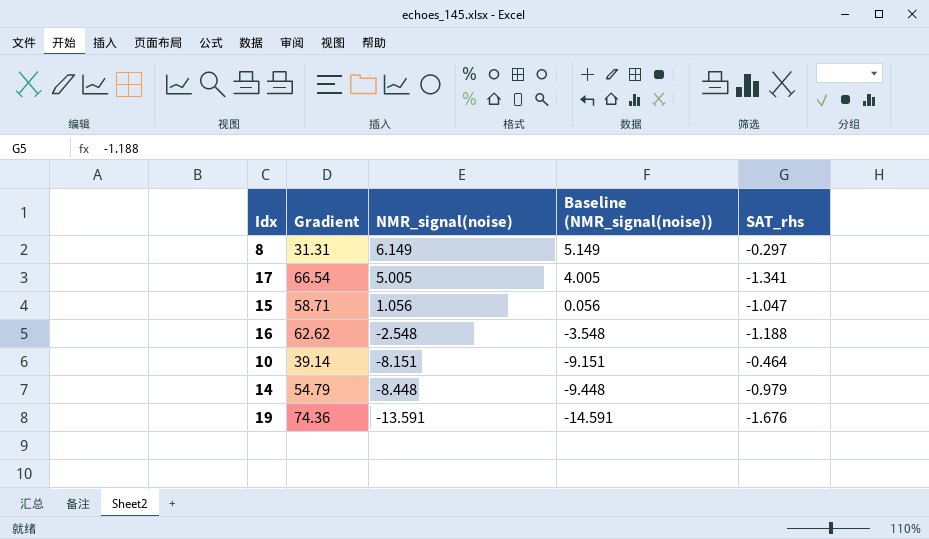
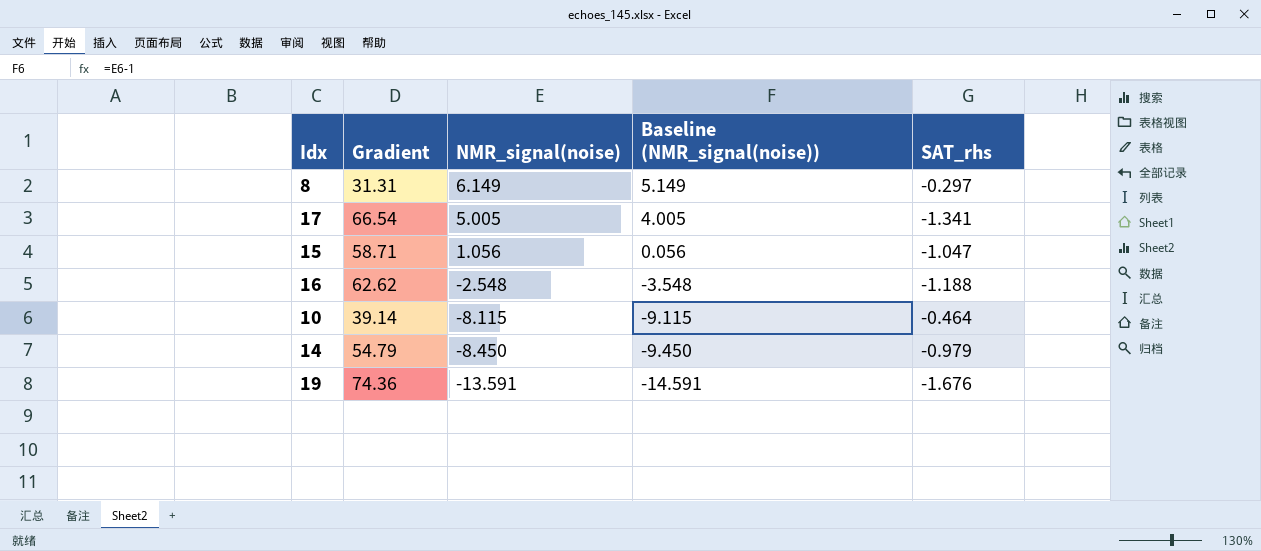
10 | NMR_signal(noise): -8.151 -> -8.115
10 | Baseline (NMR_signal(noise)): -9.151 -> -9.115
14 | NMR_signal(noise): -8.448 -> -8.450
14 | Baseline (NMR_signal(noise)): -9.448 -> -9.450

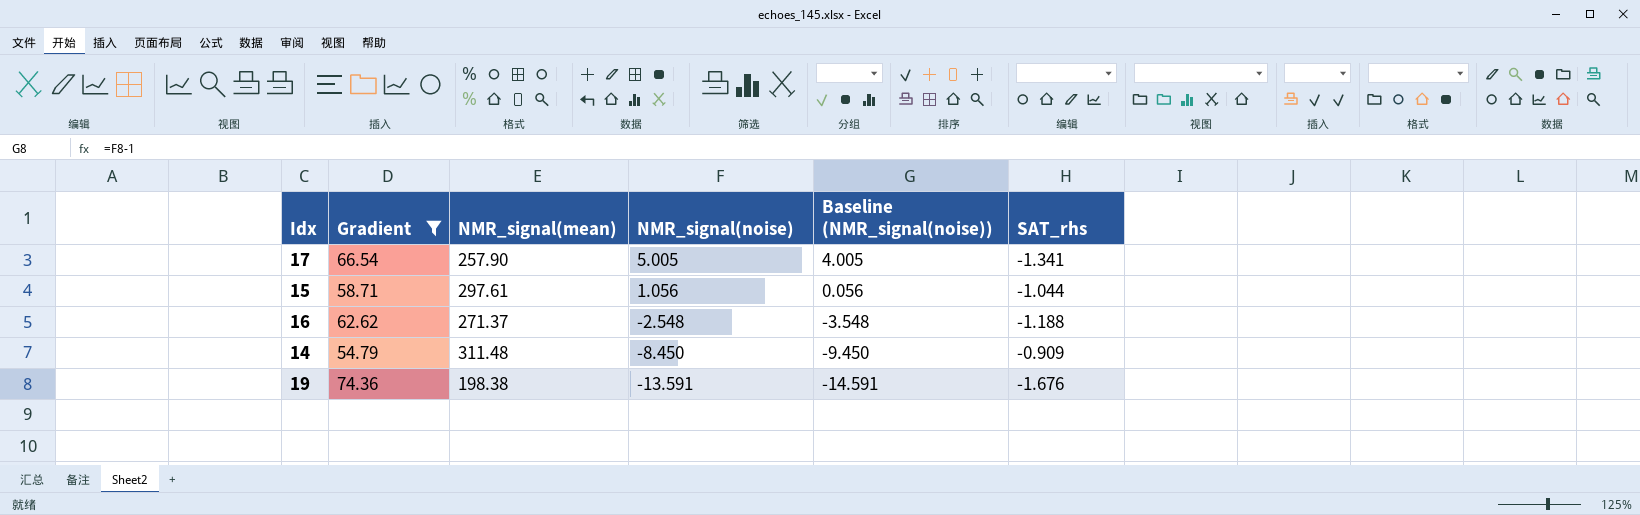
filter: none -> Gradient >= 54.79
column NMR_signal(mean) | position: none -> 3
15 | SAT_rhs: -1.047 -> -1.044
14 | SAT_rhs: -0.979 -> -0.909

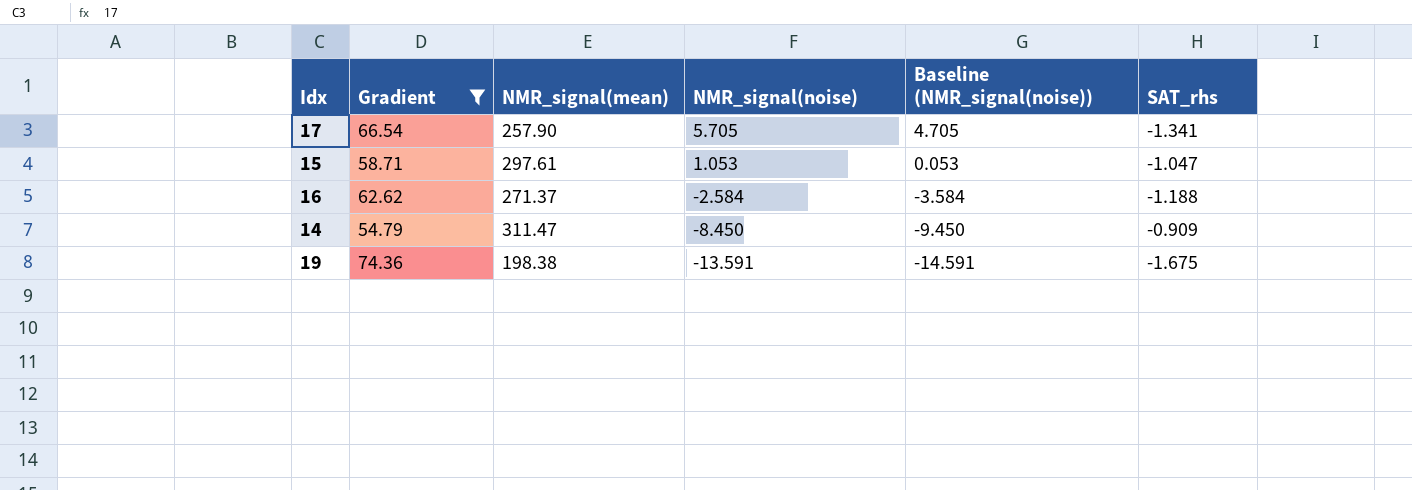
17 | NMR_signal(noise): 5.005 -> 5.705
17 | Baseline (NMR_signal(noise)): 4.005 -> 4.705
15 | NMR_signal(noise): 1.056 -> 1.053
15 | Baseline (NMR_signal(noise)): 0.056 -> 0.053
15 | SAT_rhs: -1.044 -> -1.047
16 | NMR_signal(noise): -2.548 -> -2.584
16 | Baseline (NMR_signal(noise)): -3.548 -> -3.584
14 | NMR_signal(mean): 311.48 -> 311.47
19 | SAT_rhs: -1.676 -> -1.675

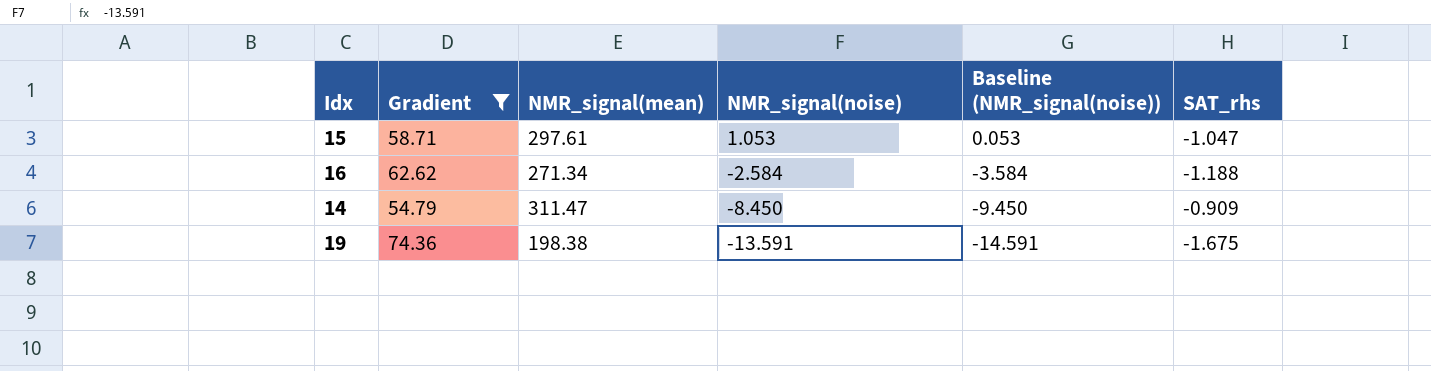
row 17: 66.54 | 257.90 | 5.705 | 4.705 | -1.341 -> none
16 | NMR_signal(mean): 271.37 -> 271.34

